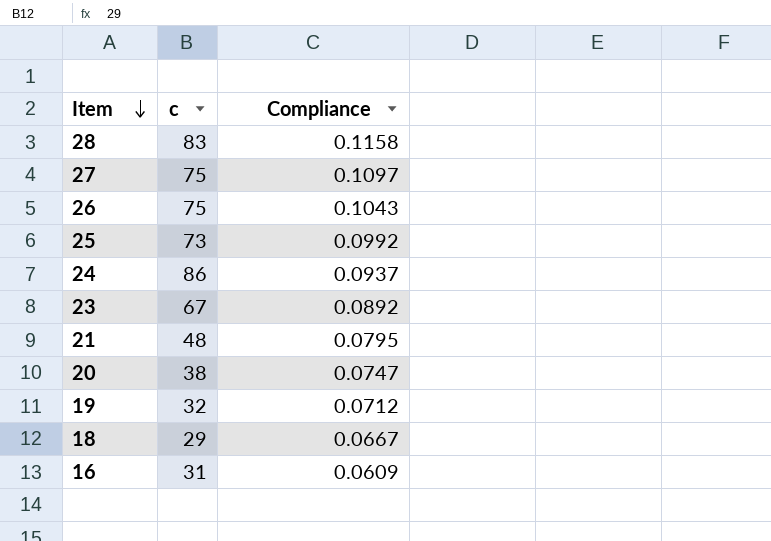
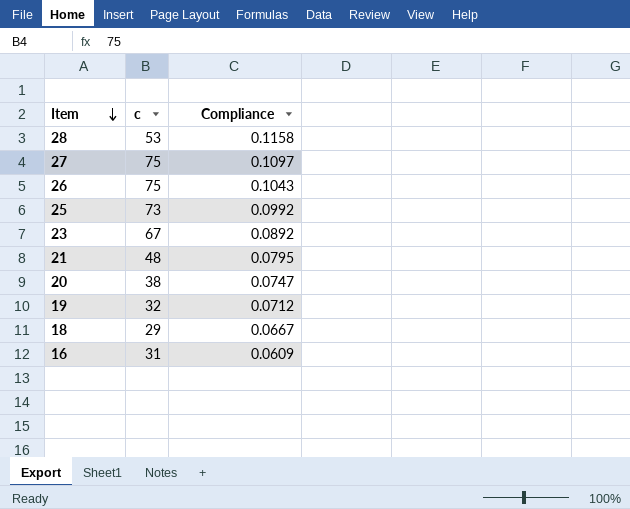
row 24: 86 | 0.0937 -> none
28 | c: 83 -> 53

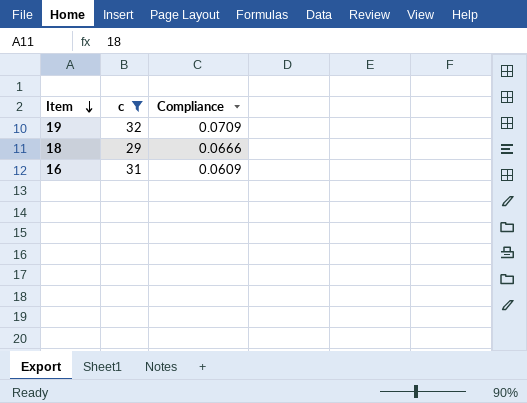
filter: none -> c <= 32
19 | Compliance: 0.0712 -> 0.0709
18 | Compliance: 0.0667 -> 0.0666

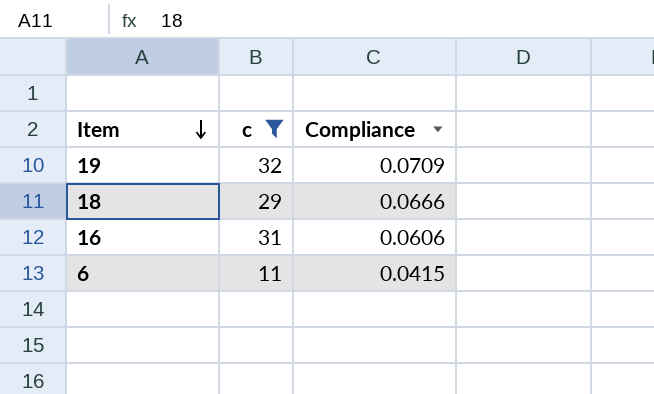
16 | Compliance: 0.0609 -> 0.0606
row 6: none -> 11 | 0.0415

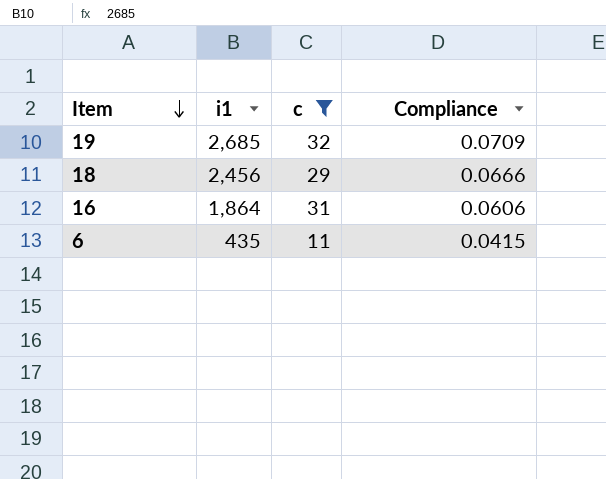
column i1 | position: none -> 2

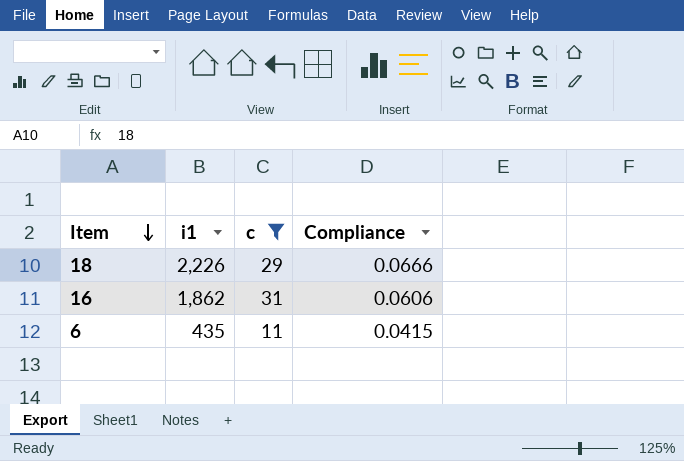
row 19: 2,685 | 32 | 0.0709 -> none
18 | i1: 2,456 -> 2,226
16 | i1: 1,864 -> 1,862

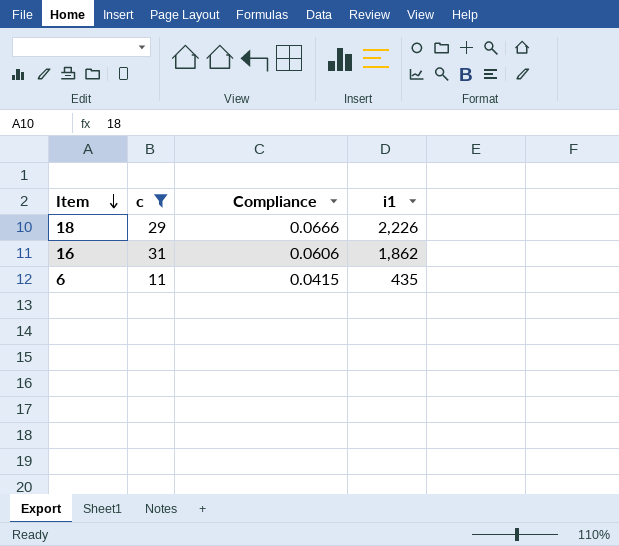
column i1 | position: 2 -> 4

